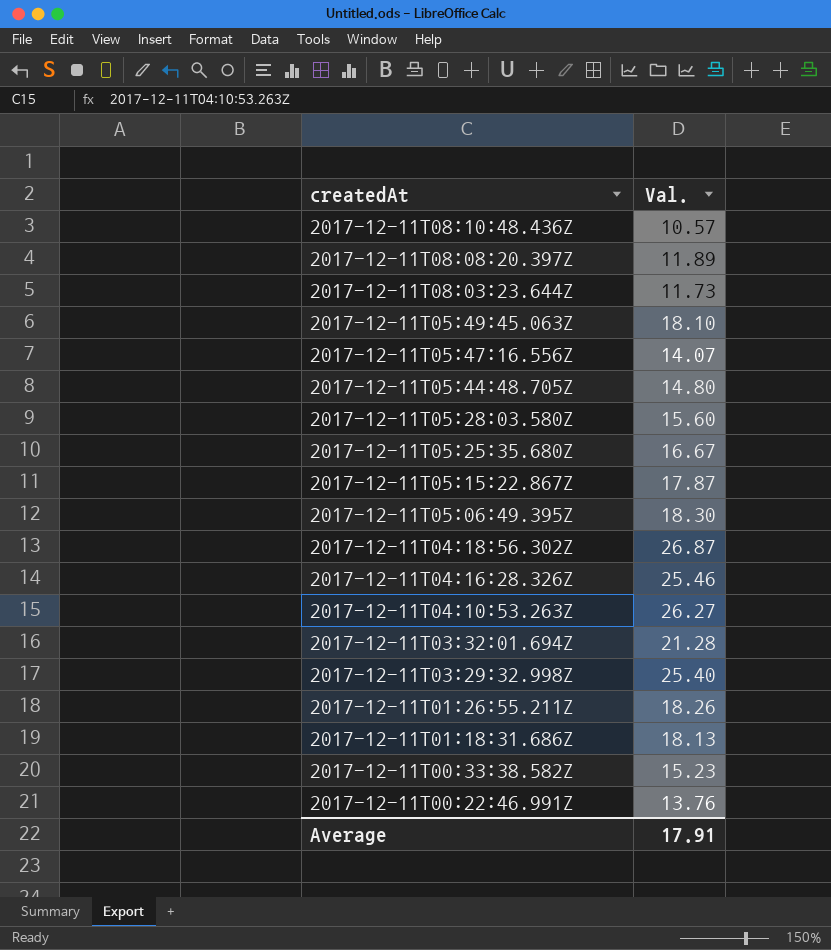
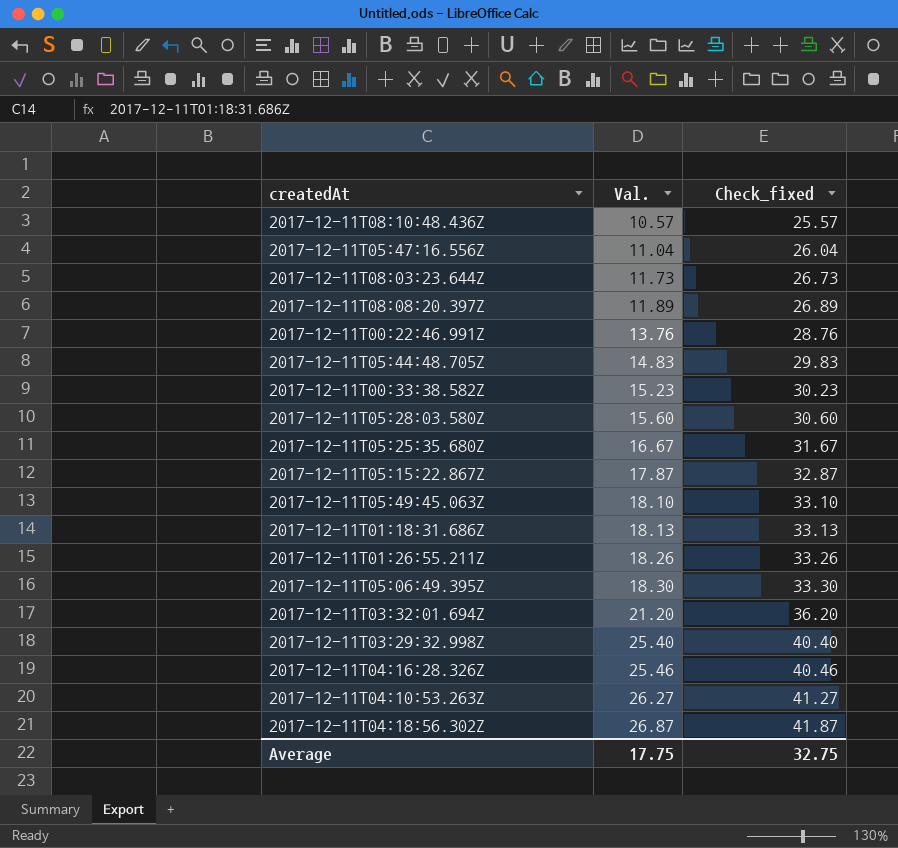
row order: createdAt descending -> Val. ascending
column Check_fixed | formula: none -> [Val.] + 15
2017-12-11T05:47:16.556Z | Val.: 14.07 -> 11.04
2017-12-11T05:44:48.705Z | Val.: 14.80 -> 14.83
2017-12-11T03:32:01.694Z | Val.: 21.28 -> 21.20
Average | Val.: 17.91 -> 17.75

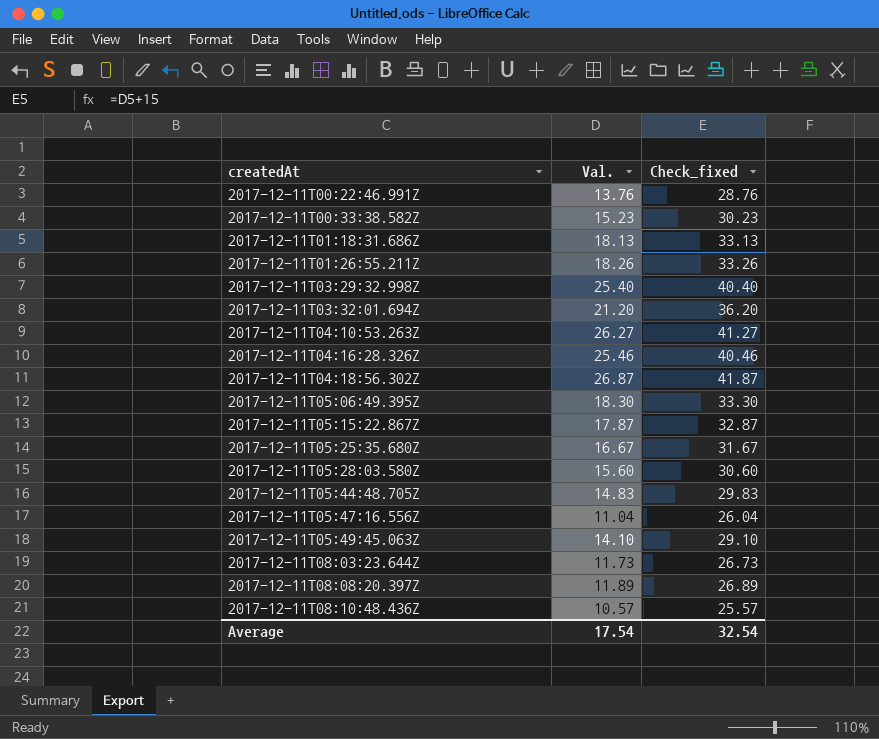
row order: Val. ascending -> createdAt ascending
2017-12-11T05:49:45.063Z | Val.: 18.10 -> 14.10
2017-12-11T05:49:45.063Z | Check_fixed: 33.10 -> 29.10
Average | Val.: 17.75 -> 17.54
Average | Check_fixed: 32.75 -> 32.54

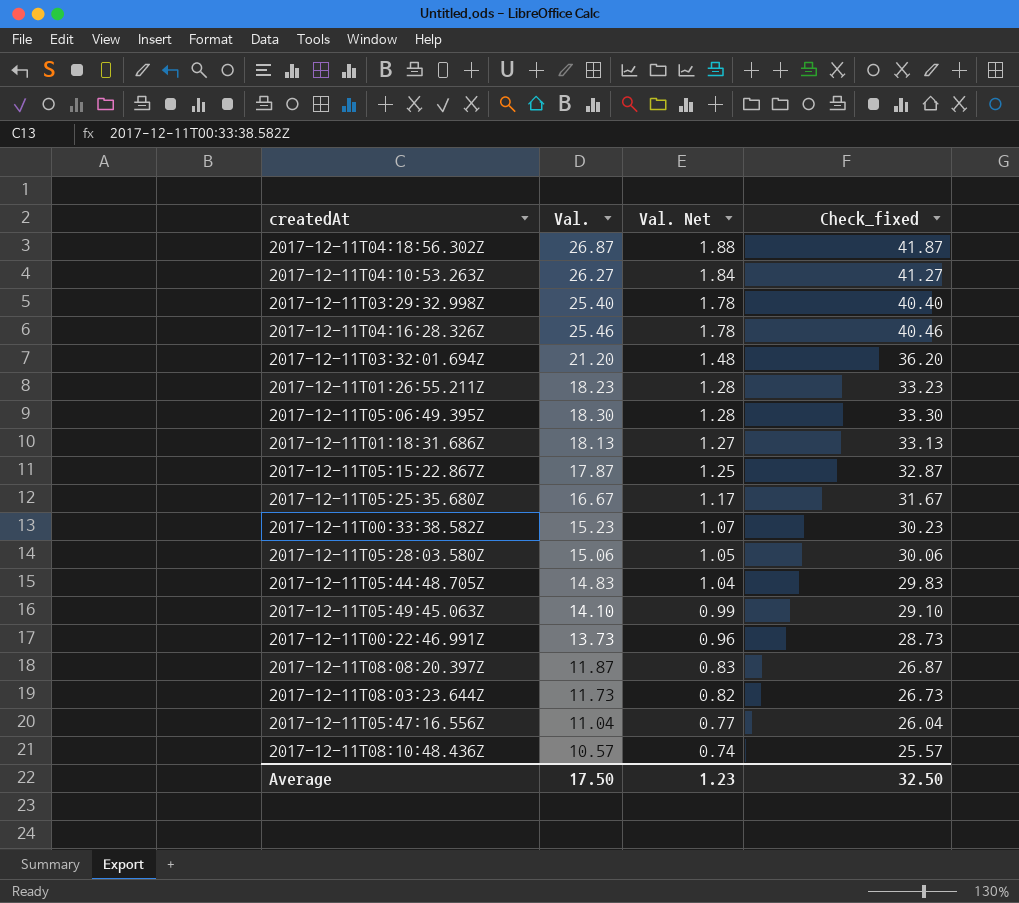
row order: createdAt ascending -> Val. Net descending
column Val. Net | formula: none -> [Val.] * 0.07
2017-12-11T01:26:55.211Z | Val.: 18.26 -> 18.23
2017-12-11T01:26:55.211Z | Check_fixed: 33.26 -> 33.23
2017-12-11T05:28:03.580Z | Val.: 15.60 -> 15.06
2017-12-11T05:28:03.580Z | Check_fixed: 30.60 -> 30.06
2017-12-11T00:22:46.991Z | Val.: 13.76 -> 13.73
2017-12-11T00:22:46.991Z | Check_fixed: 28.76 -> 28.73
2017-12-11T08:08:20.397Z | Val.: 11.89 -> 11.87
2017-12-11T08:08:20.397Z | Check_fixed: 26.89 -> 26.87
Average | Val.: 17.54 -> 17.50
Average | Check_fixed: 32.54 -> 32.50

